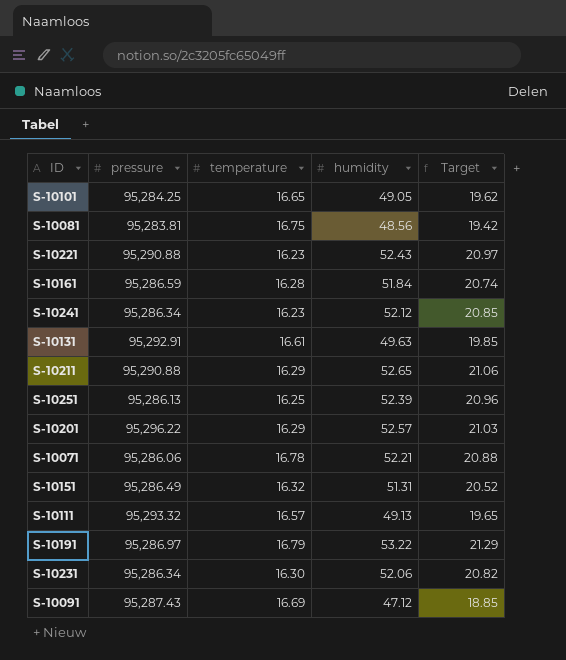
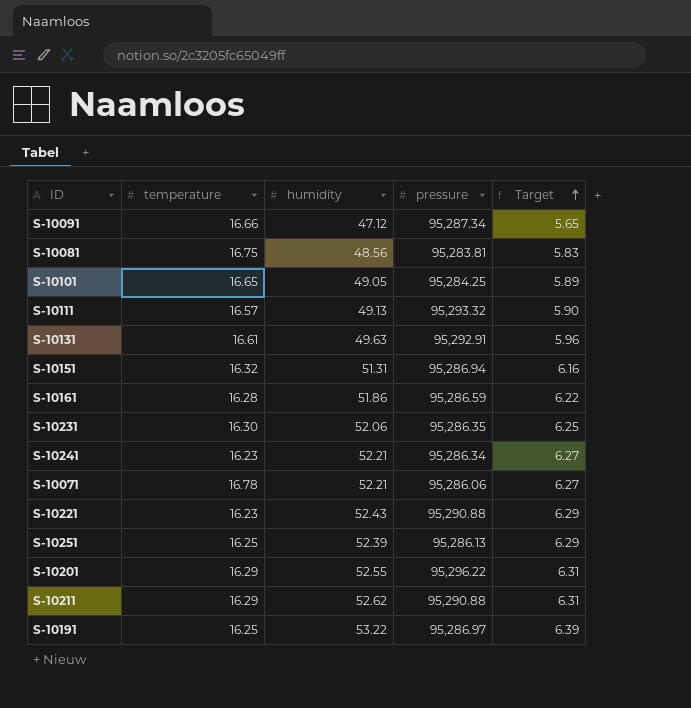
row order: none -> Target ascending
column pressure | position: 2 -> 4
column Target | formula: [humidity] * 0.4 -> [humidity] * 0.12
S-10091 | temperature: 16.69 -> 16.66
S-10091 | pressure: 95,287.43 -> 95,287.34
S-10151 | pressure: 95,286.49 -> 95,286.94
S-10161 | humidity: 51.84 -> 51.86
S-10231 | pressure: 95,286.34 -> 95,286.35
S-10241 | humidity: 52.12 -> 52.21
S-10201 | humidity: 52.57 -> 52.55
S-10211 | humidity: 52.65 -> 52.62
S-10191 | temperature: 16.79 -> 16.25

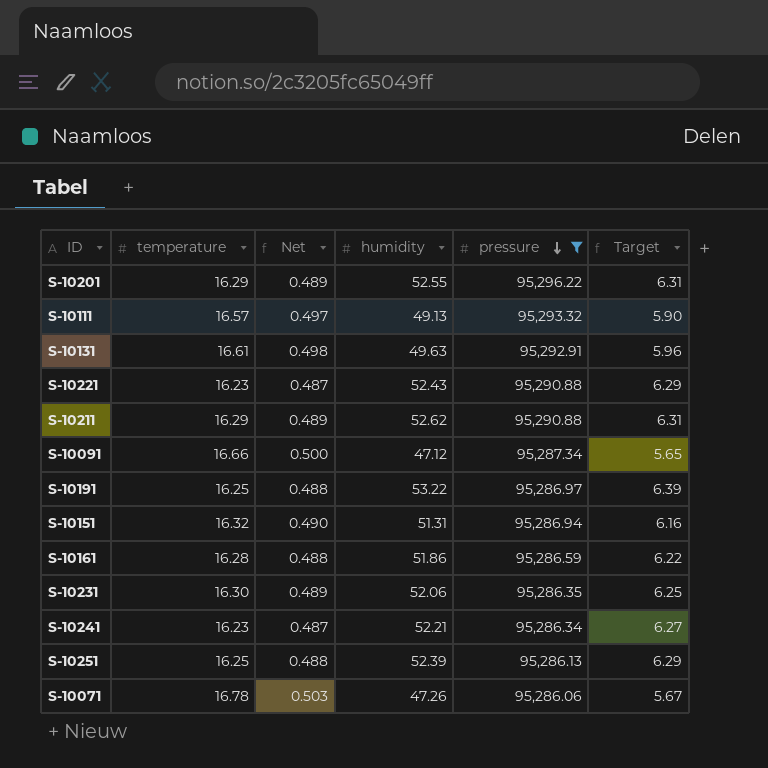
filter: none -> pressure >= 95,286.06
row order: Target ascending -> pressure descending
column Net | formula: none -> [temperature] * 0.03
S-10071 | humidity: 52.21 -> 47.26
S-10071 | Target: 6.27 -> 5.67

